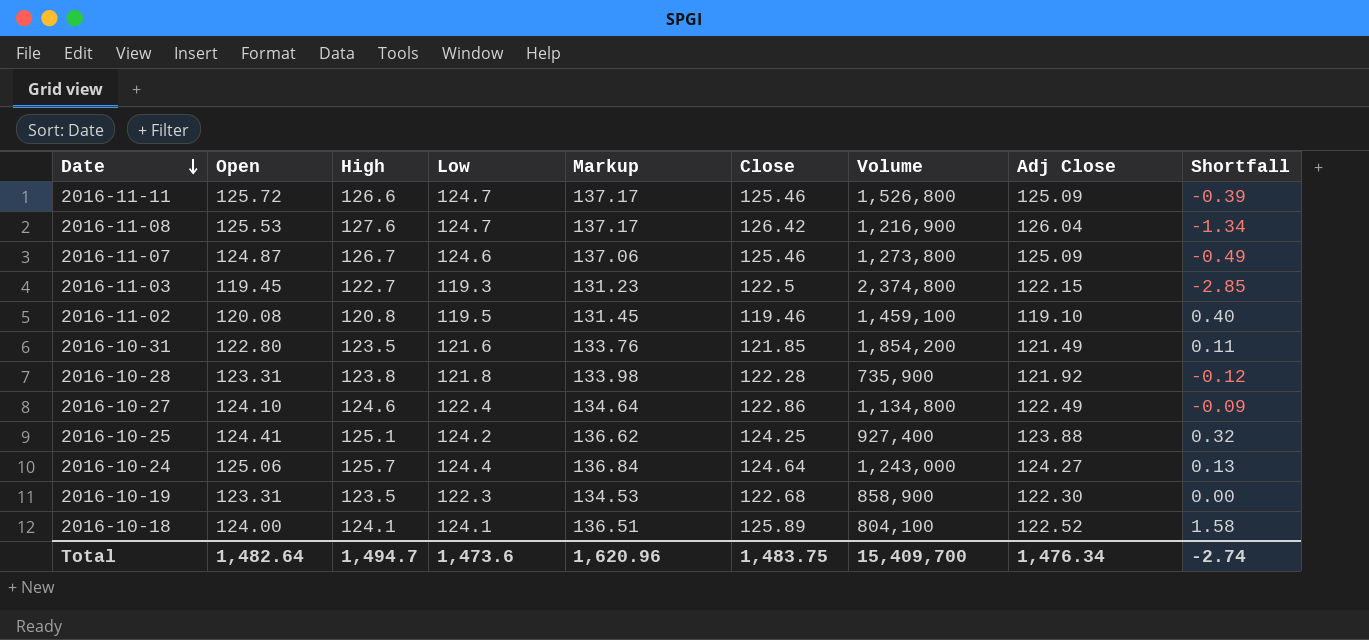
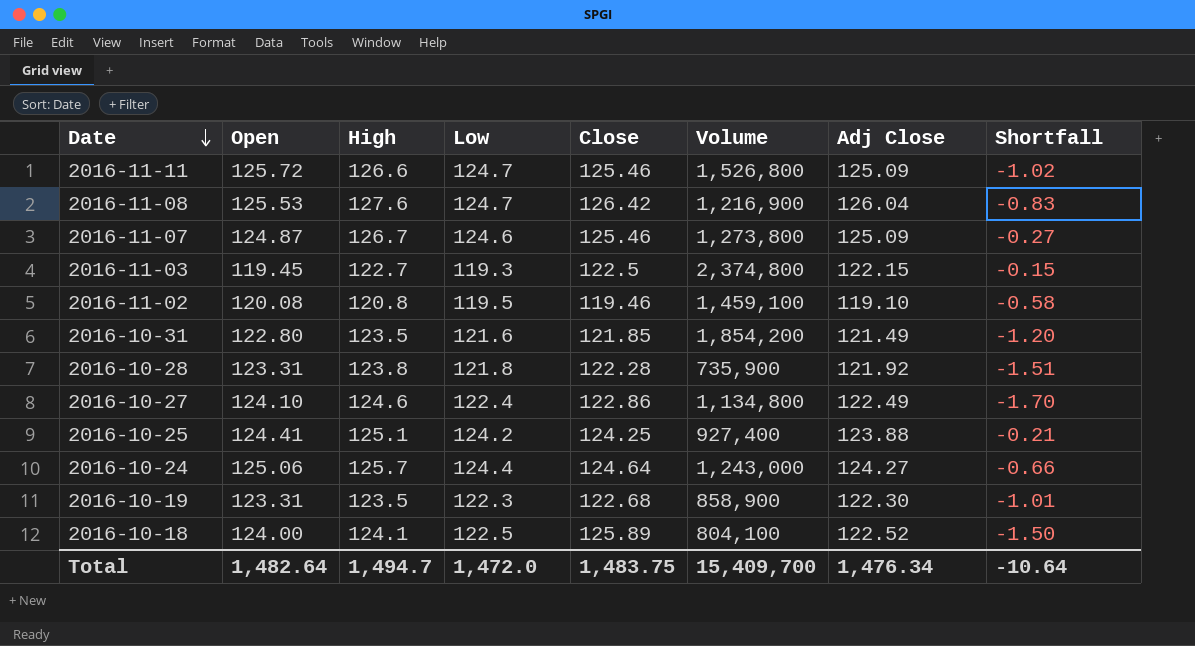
column Markup | formula: [Low] * 1.1 -> none
column Shortfall | formula: [Low] - [Adj Close] -> [Low] - [Open]
2016-10-18 | Low: 124.1 -> 122.5
Total | Low: 1,473.6 -> 1,472.0
Total | Shortfall: -2.74 -> -10.64

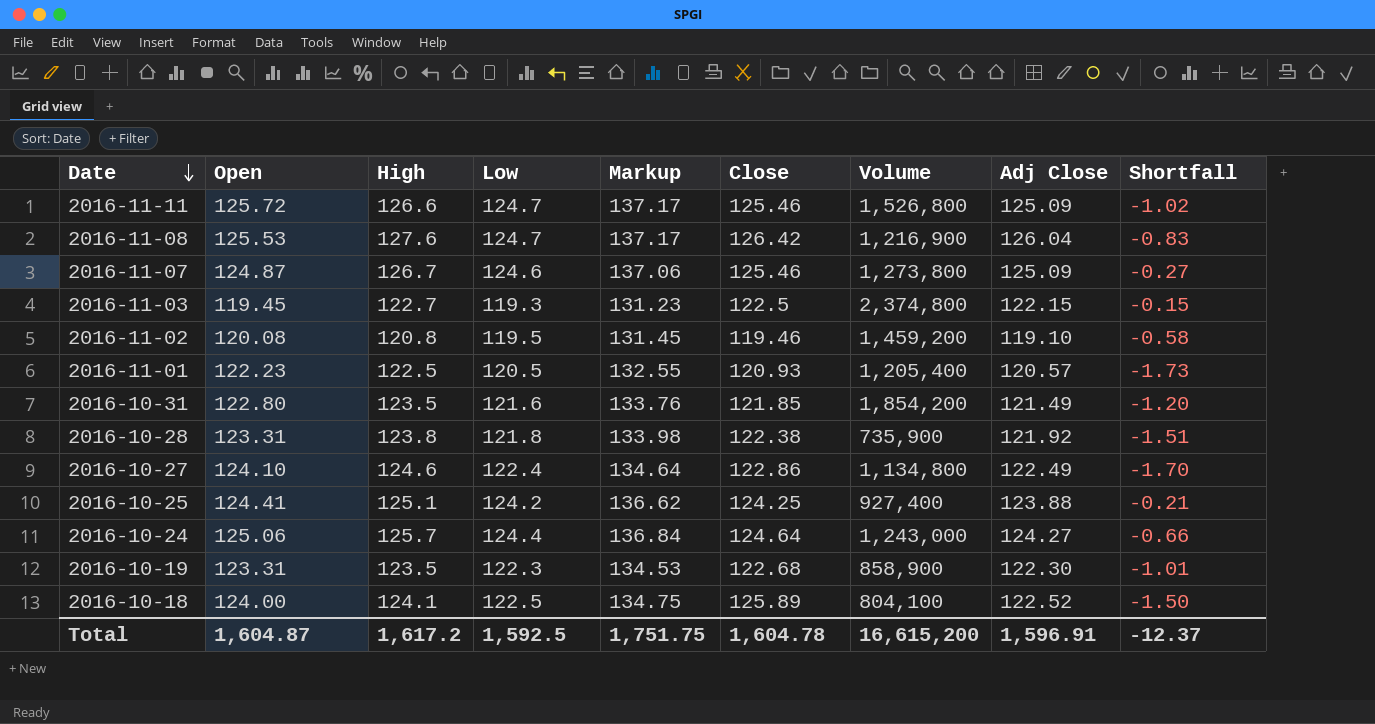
column Markup | formula: none -> [Low] * 1.1
2016-11-02 | Volume: 1,459,100 -> 1,459,200
row 2016-11-01: none -> 122.23 | 122.5 | 120.5 | 132.55 | 120.93 | 1,205,400 | 120.57 | -1.73
2016-10-28 | Close: 122.28 -> 122.38
Total | Open: 1,482.64 -> 1,604.87
Total | High: 1,494.7 -> 1,617.2
Total | Low: 1,472.0 -> 1,592.5
Total | Close: 1,483.75 -> 1,604.78
Total | Volume: 15,409,700 -> 16,615,200
Total | Adj Close: 1,476.34 -> 1,596.91
Total | Shortfall: -10.64 -> -12.37

